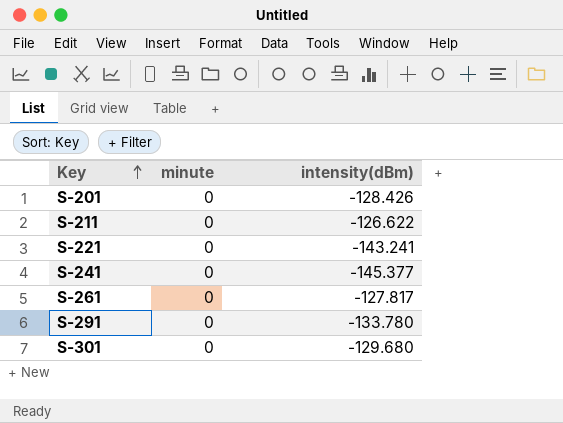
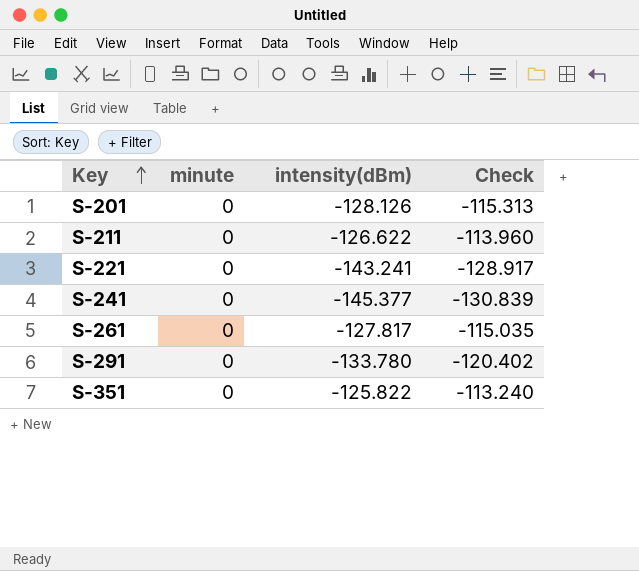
column Check | formula: none -> [intensity(dBm)] * 0.9
row S-301: 0 | -129.680 -> none
S-201 | intensity(dBm): -128.426 -> -128.126
row S-351: none -> 0 | -125.822 | -113.240

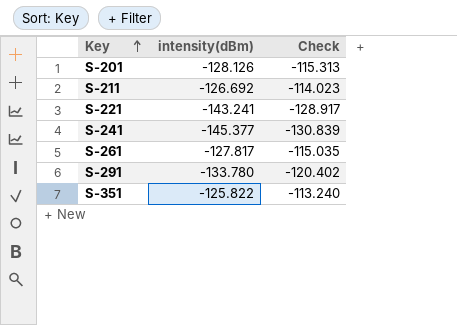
column minute | position: 2 -> none
S-211 | intensity(dBm): -126.622 -> -126.692
S-211 | Check: -113.960 -> -114.023

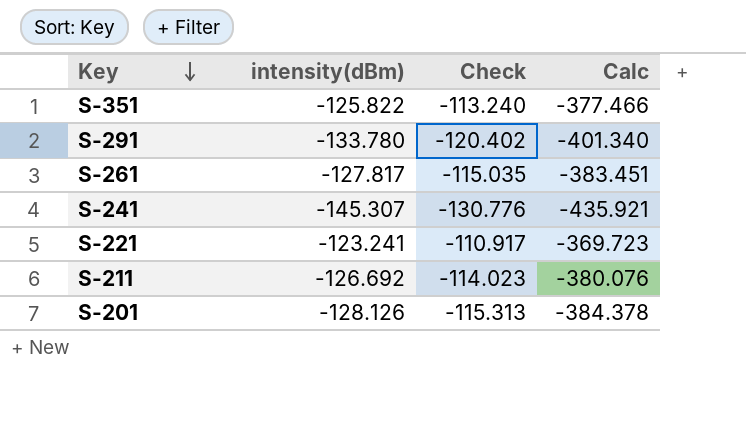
row order: Key ascending -> Key descending
column Calc | formula: none -> [intensity(dBm)] * 3
S-241 | intensity(dBm): -145.377 -> -145.307
S-241 | Check: -130.839 -> -130.776
S-221 | intensity(dBm): -143.241 -> -123.241
S-221 | Check: -128.917 -> -110.917

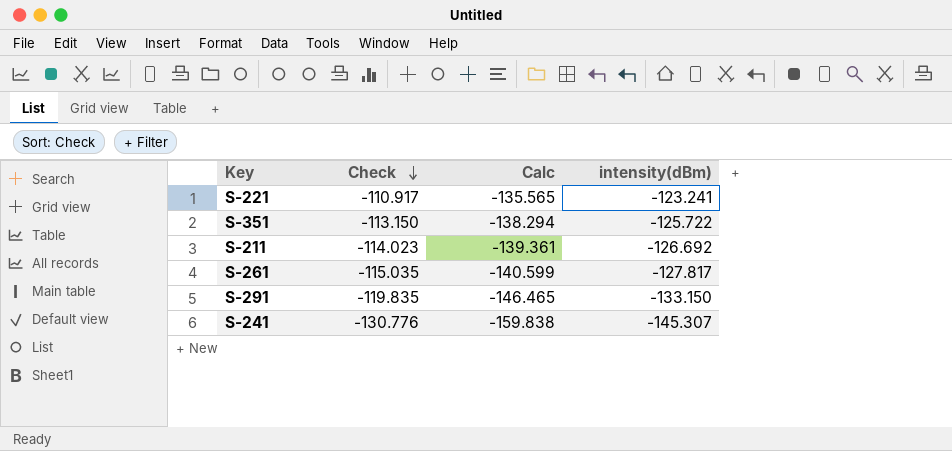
row order: Key descending -> Check descending
column Calc | formula: [intensity(dBm)] * 3 -> [intensity(dBm)] * 1.1
column intensity(dBm) | position: 2 -> 4
row S-201: -128.126 | -115.313 | -384.378 -> none
S-351 | Check: -113.240 -> -113.150
S-351 | intensity(dBm): -125.822 -> -125.722
S-291 | Check: -120.402 -> -119.835
S-291 | intensity(dBm): -133.780 -> -133.150

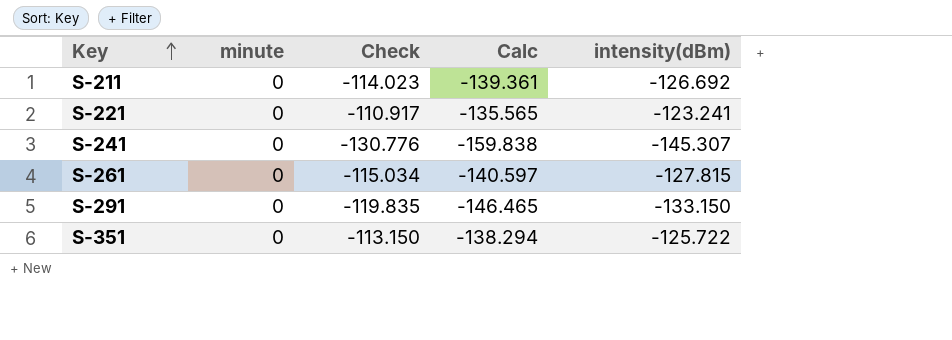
row order: Check descending -> Key ascending
column minute | position: none -> 2
S-261 | Check: -115.035 -> -115.034
S-261 | Calc: -140.599 -> -140.597
S-261 | intensity(dBm): -127.817 -> -127.815

